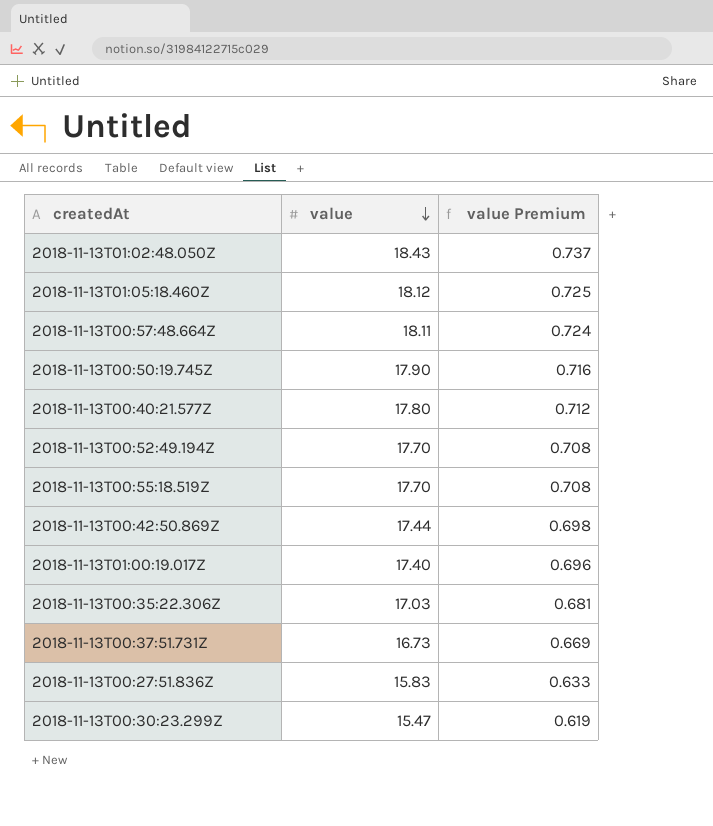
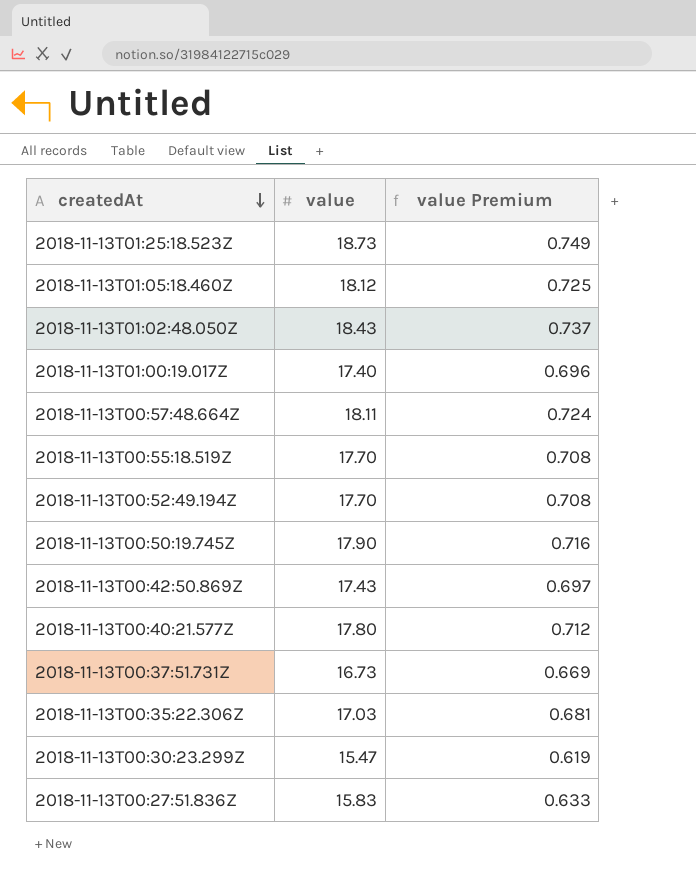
row order: value descending -> createdAt descending
row 2018-11-13T01:25:18.523Z: none -> 18.73 | 0.749
2018-11-13T00:42:50.869Z | value: 17.44 -> 17.43
2018-11-13T00:42:50.869Z | value Premium: 0.698 -> 0.697

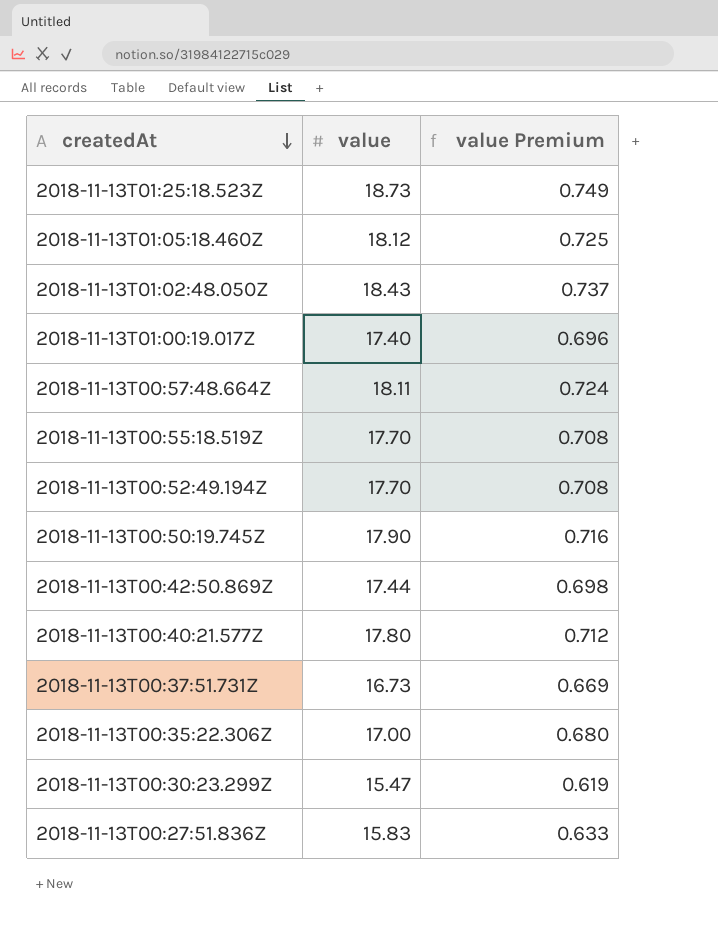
2018-11-13T00:42:50.869Z | value: 17.43 -> 17.44
2018-11-13T00:42:50.869Z | value Premium: 0.697 -> 0.698
2018-11-13T00:35:22.306Z | value: 17.03 -> 17.00
2018-11-13T00:35:22.306Z | value Premium: 0.681 -> 0.680

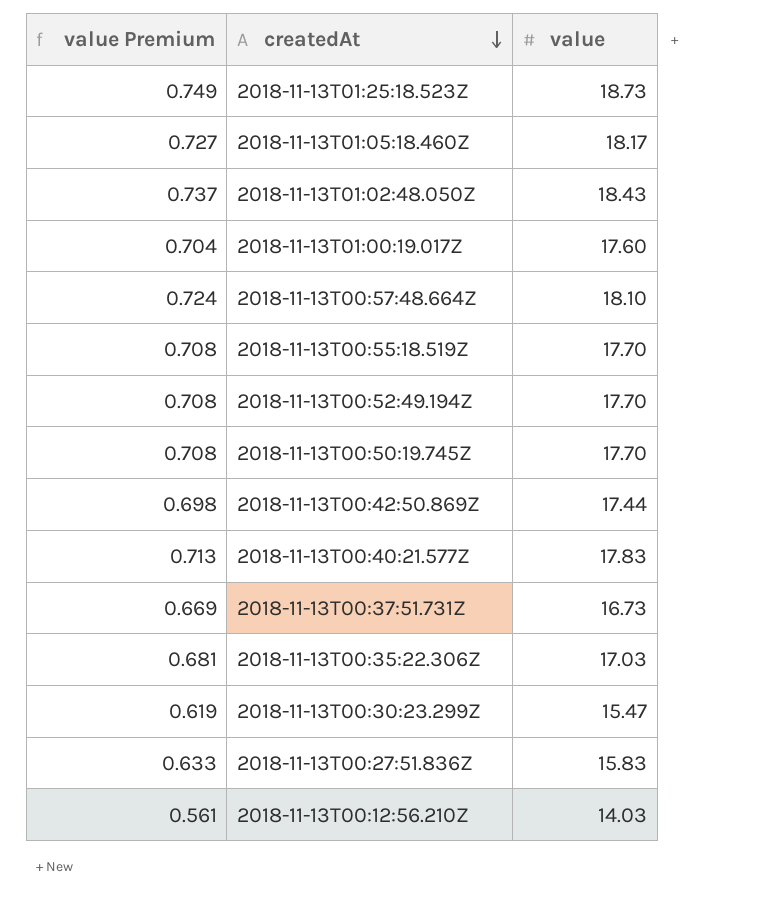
column value Premium | position: 3 -> 1
2018-11-13T01:05:18.460Z | value Premium: 0.725 -> 0.727
2018-11-13T01:05:18.460Z | value: 18.12 -> 18.17
2018-11-13T01:00:19.017Z | value Premium: 0.696 -> 0.704
2018-11-13T01:00:19.017Z | value: 17.40 -> 17.60
2018-11-13T00:57:48.664Z | value: 18.11 -> 18.10
2018-11-13T00:50:19.745Z | value Premium: 0.716 -> 0.708
2018-11-13T00:50:19.745Z | value: 17.90 -> 17.70
2018-11-13T00:40:21.577Z | value Premium: 0.712 -> 0.713
2018-11-13T00:40:21.577Z | value: 17.80 -> 17.83
2018-11-13T00:35:22.306Z | value Premium: 0.680 -> 0.681
2018-11-13T00:35:22.306Z | value: 17.00 -> 17.03
row 2018-11-13T00:12:56.210Z: none -> 0.561 | 14.03

